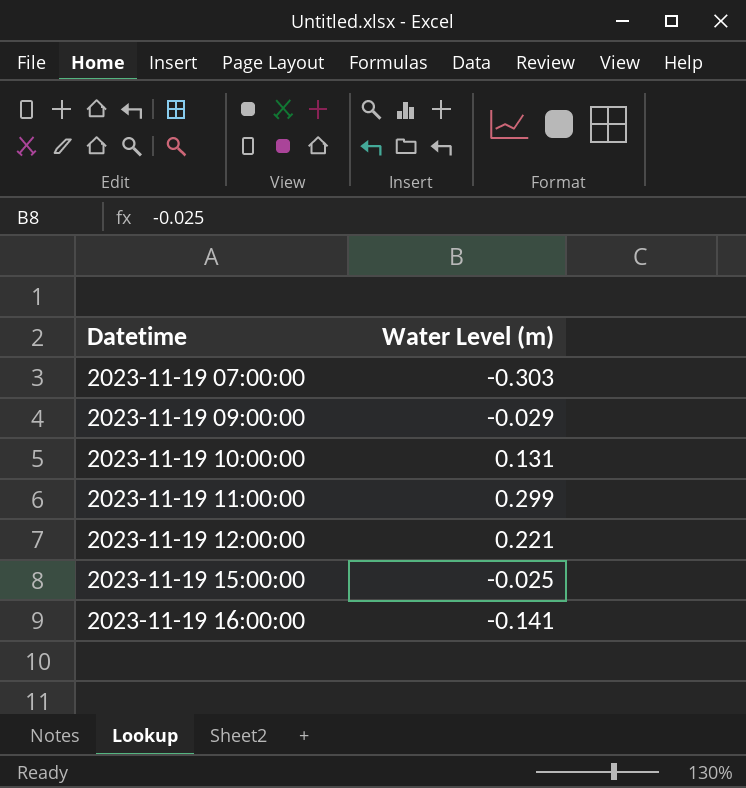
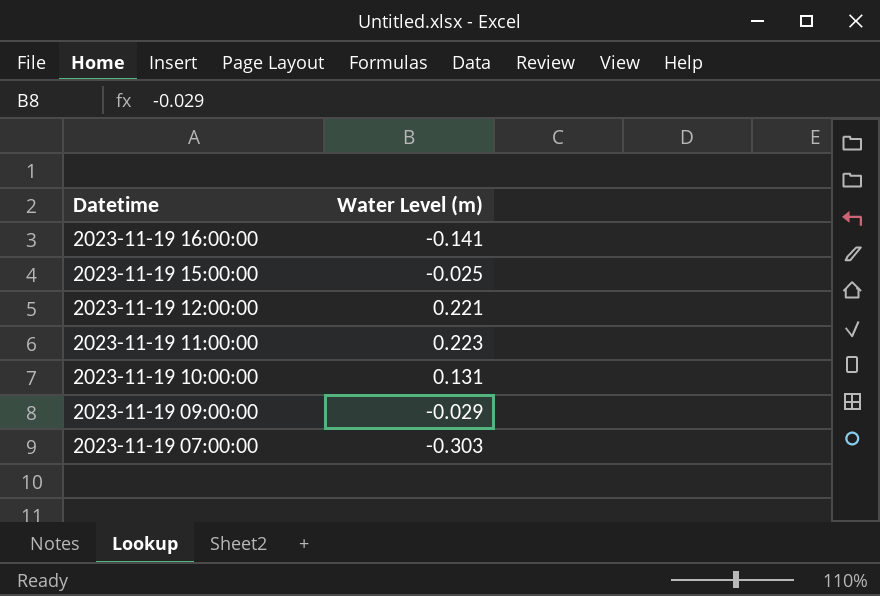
row order: Datetime ascending -> Datetime descending
2023-11-19 11:00:00 | Water Level (m): 0.299 -> 0.223

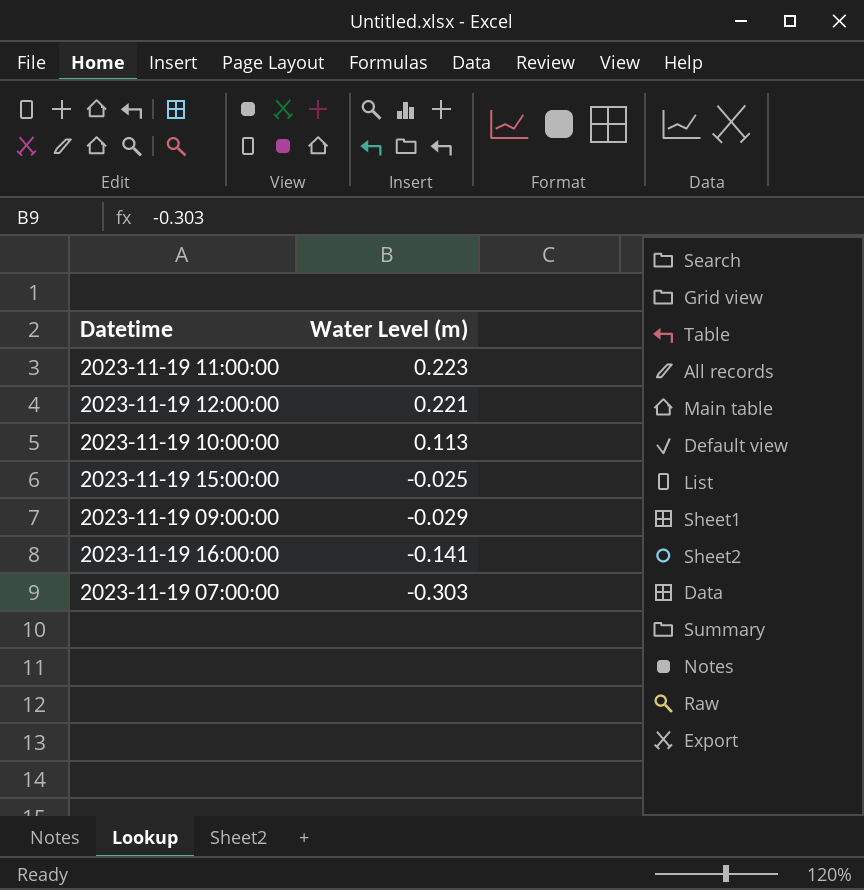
row order: Datetime descending -> Water Level (m) descending
2023-11-19 10:00:00 | Water Level (m): 0.131 -> 0.113

